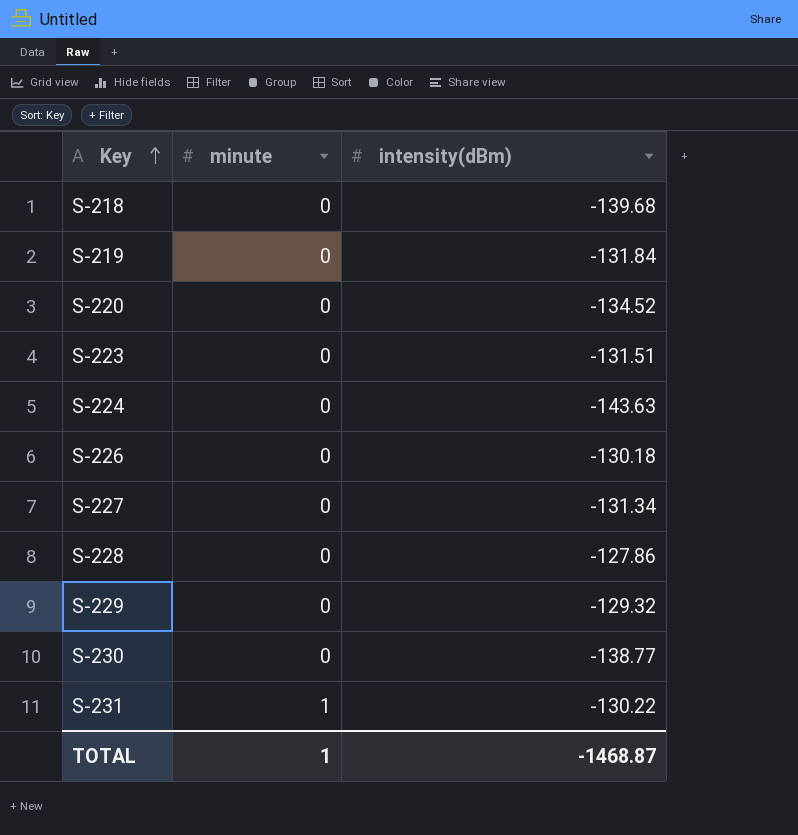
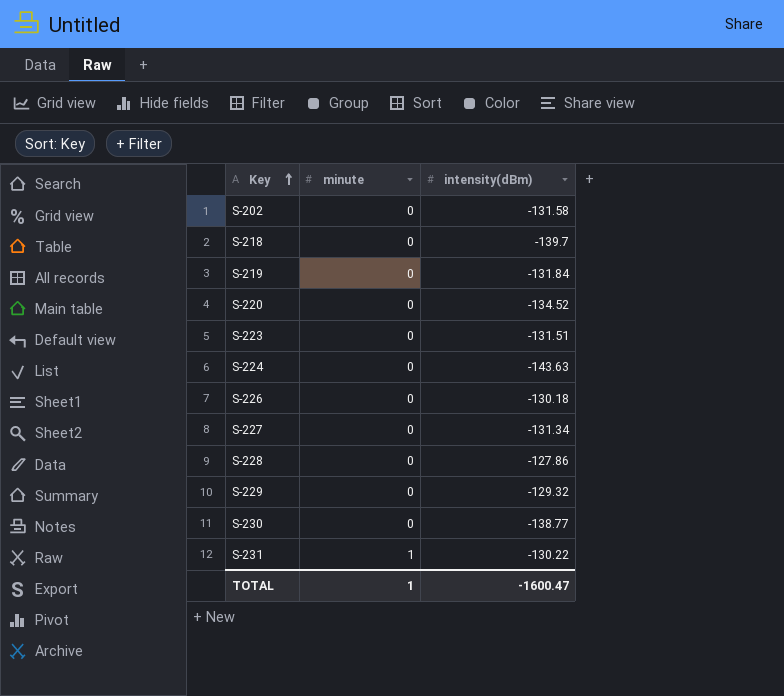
row S-202: none -> 0 | -131.58
S-218 | intensity(dBm): -139.68 -> -139.7
TOTAL | intensity(dBm): -1468.87 -> -1600.47

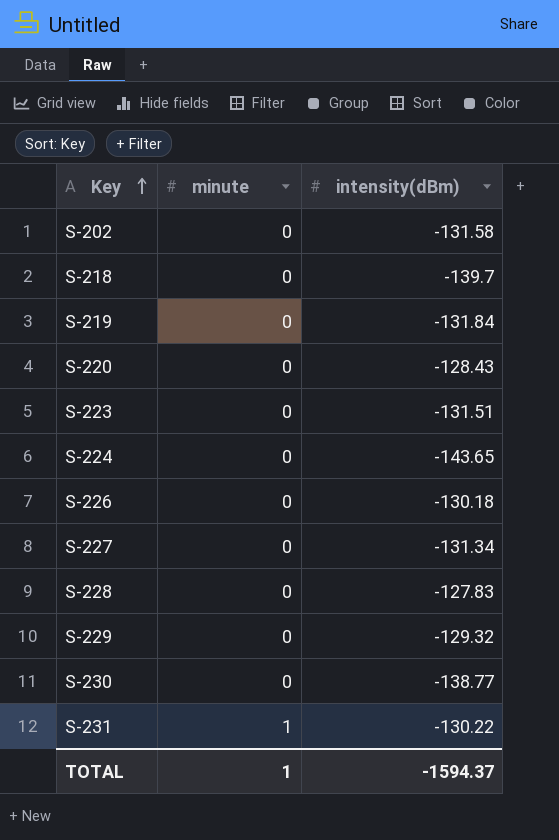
S-220 | intensity(dBm): -134.52 -> -128.43
S-224 | intensity(dBm): -143.63 -> -143.65
S-228 | intensity(dBm): -127.86 -> -127.83
TOTAL | intensity(dBm): -1600.47 -> -1594.37

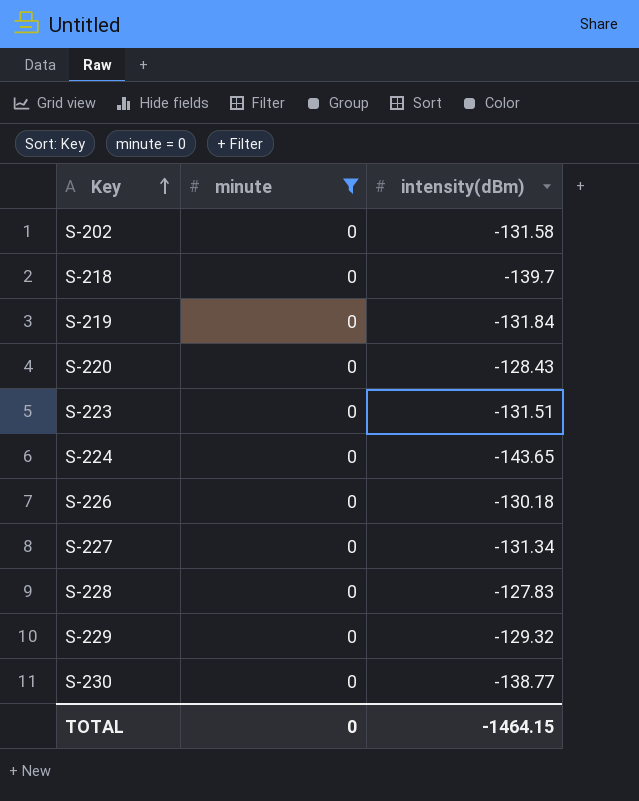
filter: none -> minute = 0
TOTAL | minute: 1 -> 0
TOTAL | intensity(dBm): -1594.37 -> -1464.15

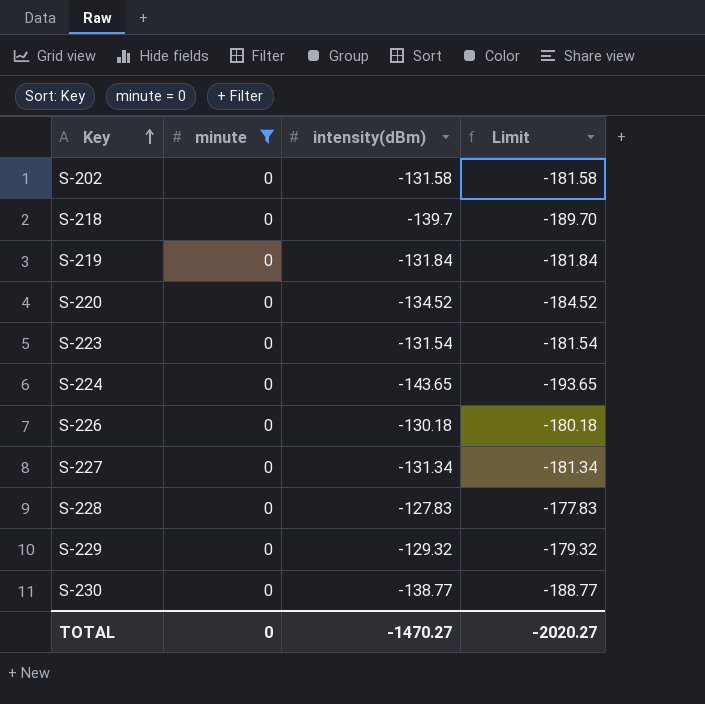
column Limit | formula: none -> [intensity(dBm)] - 50
S-220 | intensity(dBm): -128.43 -> -134.52
S-223 | intensity(dBm): -131.51 -> -131.54
TOTAL | intensity(dBm): -1464.15 -> -1470.27

